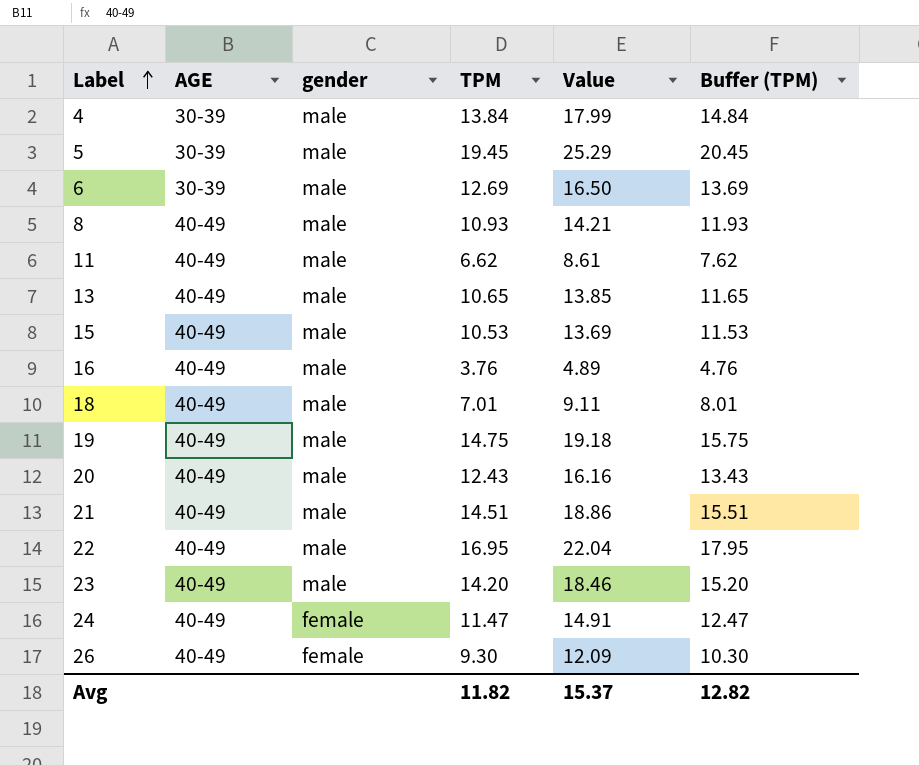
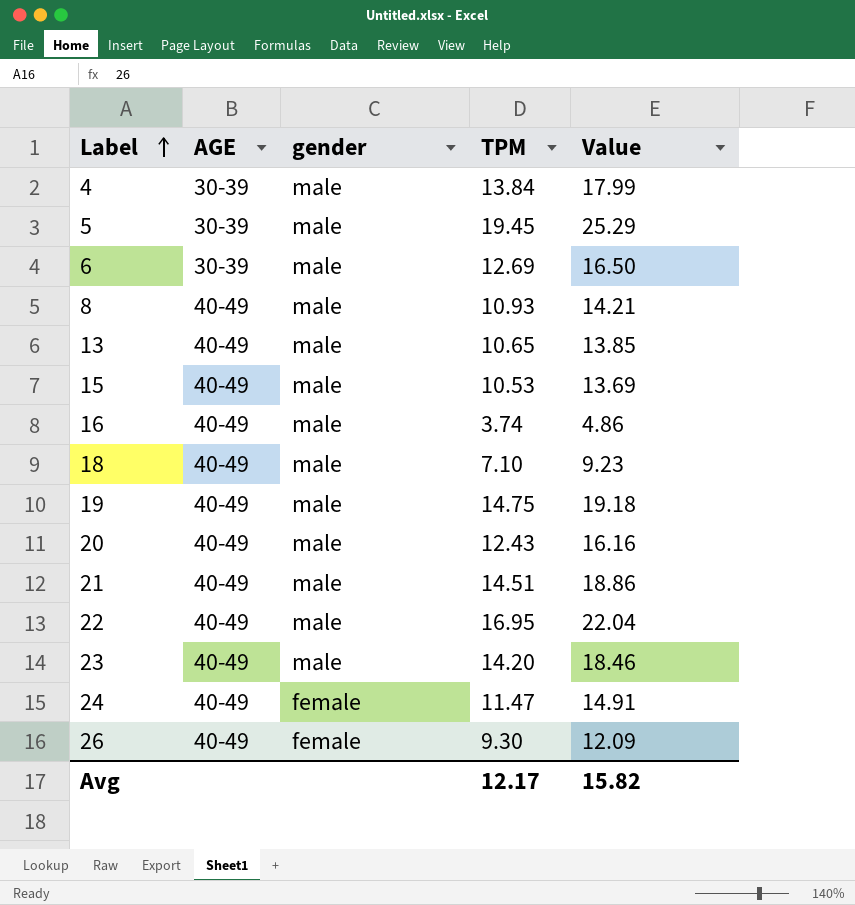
column Buffer (TPM) | formula: [TPM] + 1 -> none
row 11: 40-49 | male | 6.62 | 8.61 | 7.62 -> none
16 | TPM: 3.76 -> 3.74
16 | Value: 4.89 -> 4.86
18 | TPM: 7.01 -> 7.10
18 | Value: 9.11 -> 9.23
Avg | TPM: 11.82 -> 12.17
Avg | Value: 15.37 -> 15.82

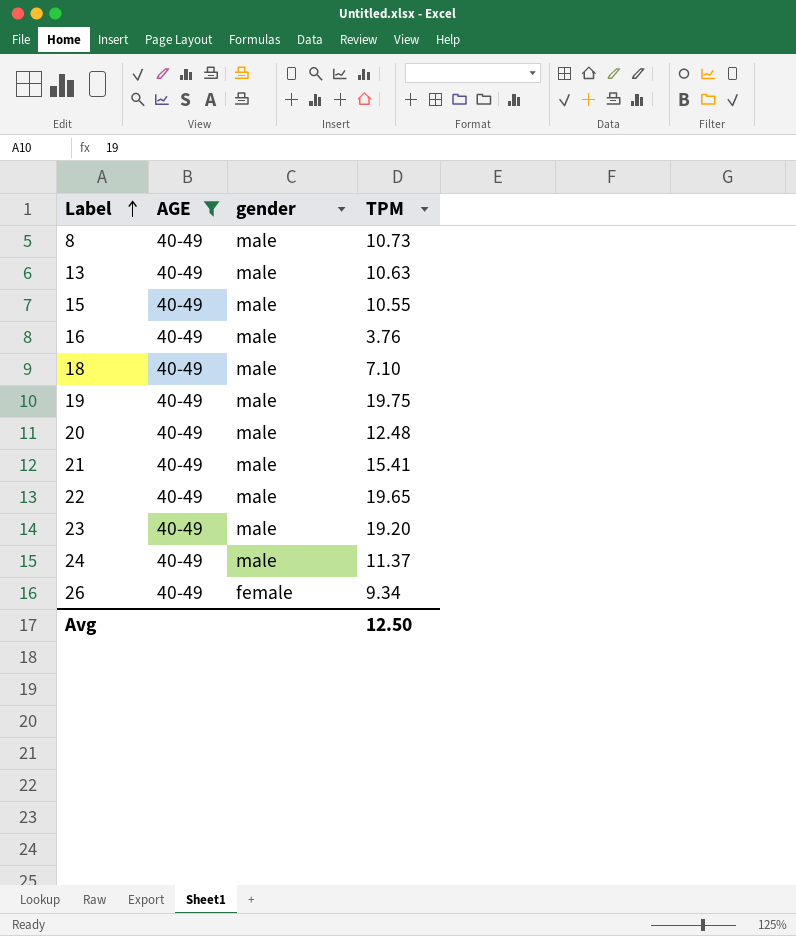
filter: none -> AGE = 40-49
column Value | formula: [TPM] * 1.3 -> none
8 | TPM: 10.93 -> 10.73
13 | TPM: 10.65 -> 10.63
15 | TPM: 10.53 -> 10.55
16 | TPM: 3.74 -> 3.76
19 | TPM: 14.75 -> 19.75
20 | TPM: 12.43 -> 12.48
21 | TPM: 14.51 -> 15.41
22 | TPM: 16.95 -> 19.65
23 | TPM: 14.20 -> 19.20
24 | gender: female -> male
24 | TPM: 11.47 -> 11.37
26 | TPM: 9.30 -> 9.34
Avg | TPM: 12.17 -> 12.50

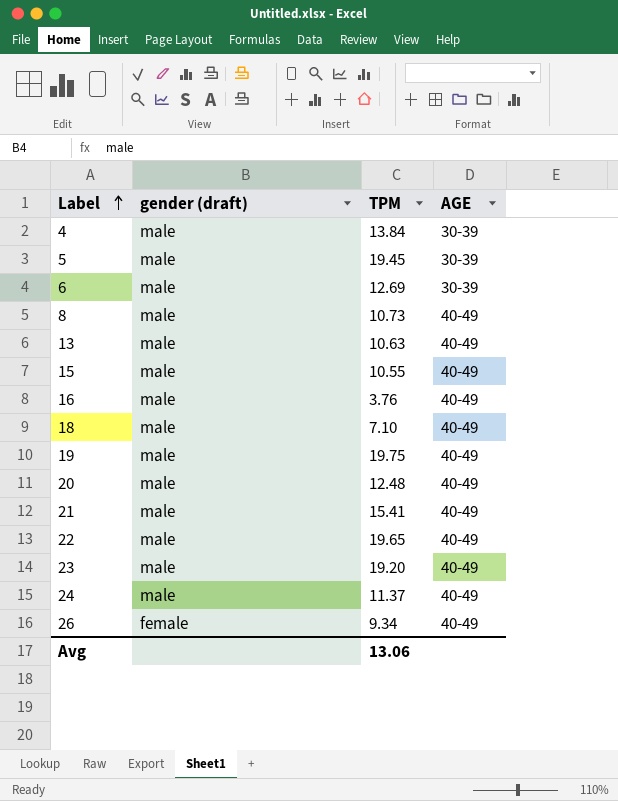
filter: AGE = 40-49 -> none
column name: gender -> gender (draft)
column AGE | position: 2 -> 4
Avg | TPM: 12.50 -> 13.06

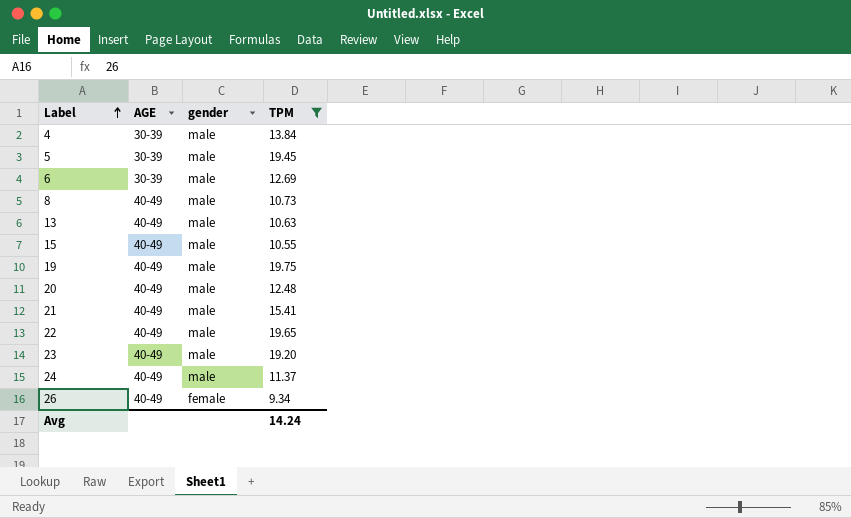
filter: none -> TPM >= 9.34
column AGE | position: 4 -> 2
column name: gender (draft) -> gender
Avg | TPM: 13.06 -> 14.24

